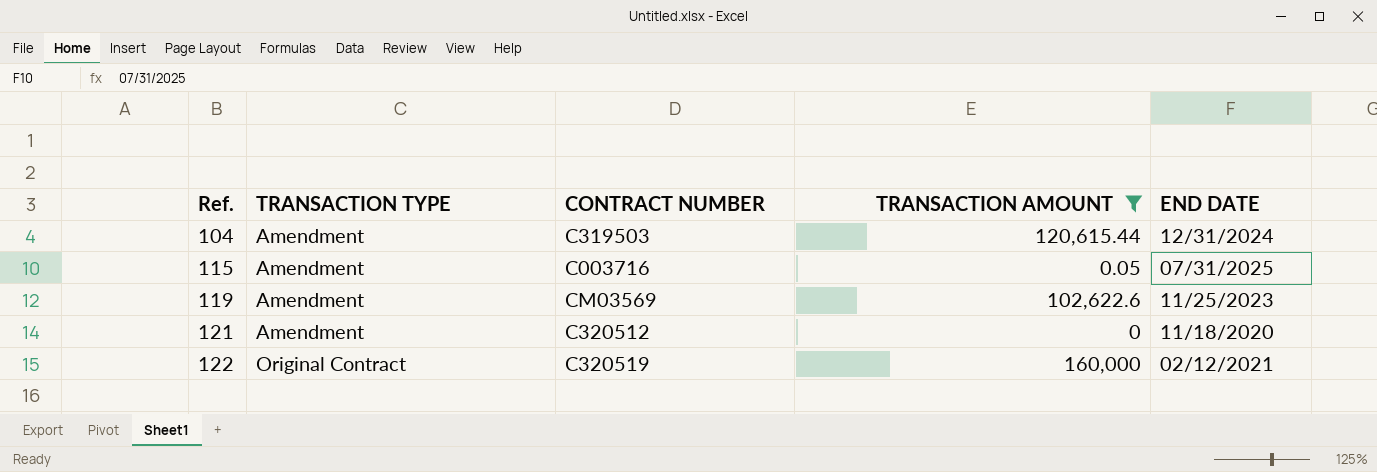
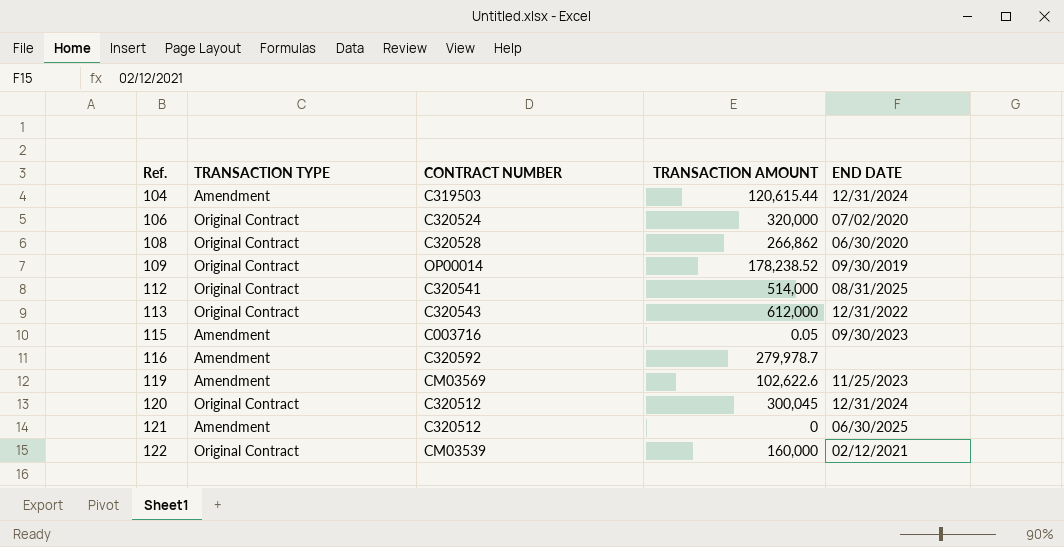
filter: TRANSACTION AMOUNT <= 160,000 -> none
115 | END DATE: 07/31/2025 -> 09/30/2023
121 | END DATE: 11/18/2020 -> 06/30/2025
122 | CONTRACT NUMBER: C320519 -> CM03539

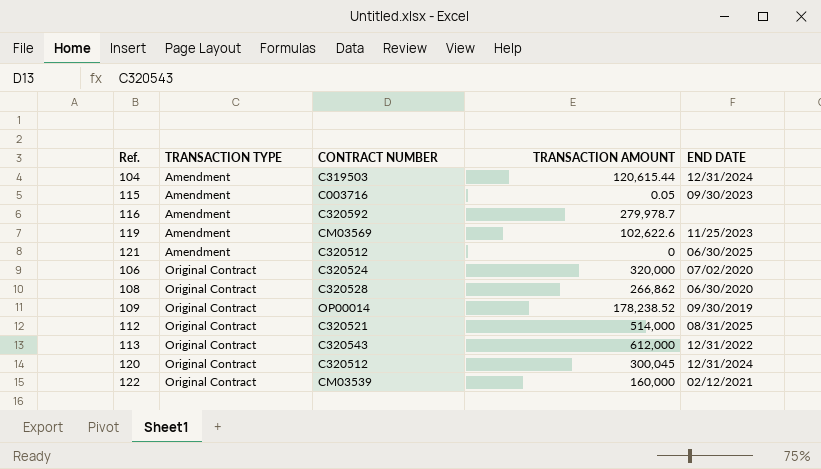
row order: Ref. ascending -> TRANSACTION TYPE ascending
112 | CONTRACT NUMBER: C320541 -> C320521

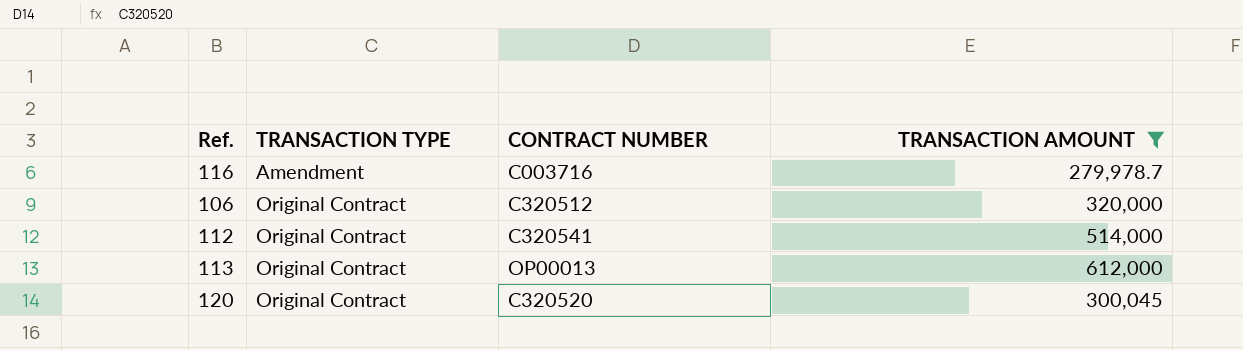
filter: none -> TRANSACTION AMOUNT >= 279,978.7
column END DATE | position: 5 -> none
116 | CONTRACT NUMBER: C320592 -> C003716
106 | CONTRACT NUMBER: C320524 -> C320512
112 | CONTRACT NUMBER: C320521 -> C320541
113 | CONTRACT NUMBER: C320543 -> OP00013
120 | CONTRACT NUMBER: C320512 -> C320520

